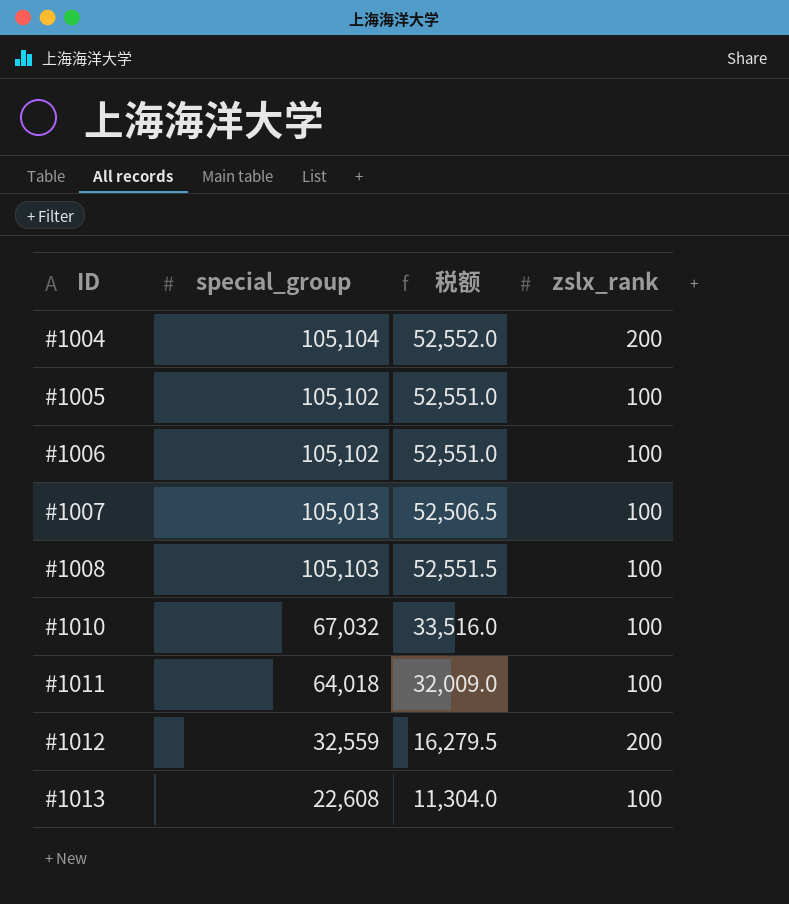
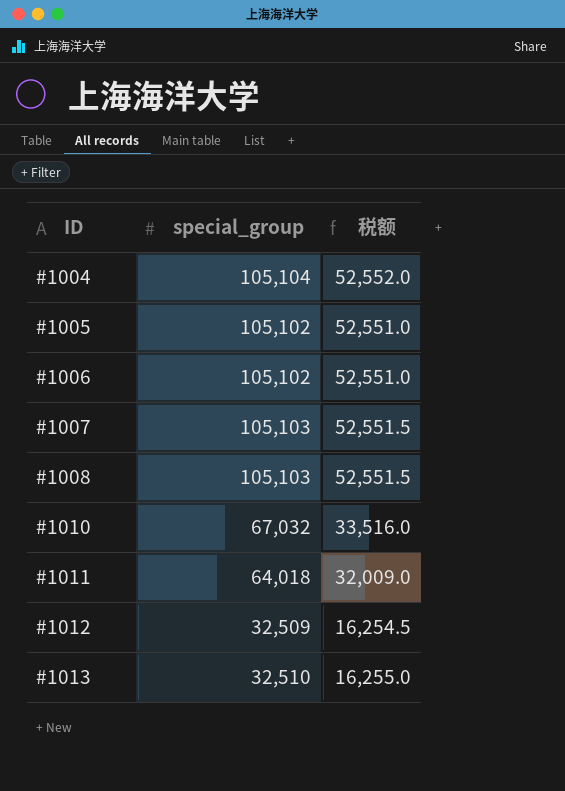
column zslx_rank | position: 4 -> none
#1007 | special_group: 105,013 -> 105,103
#1007 | 税额: 52,506.5 -> 52,551.5
#1012 | special_group: 32,559 -> 32,509
#1012 | 税额: 16,279.5 -> 16,254.5
#1013 | special_group: 22,608 -> 32,510
#1013 | 税额: 11,304.0 -> 16,255.0

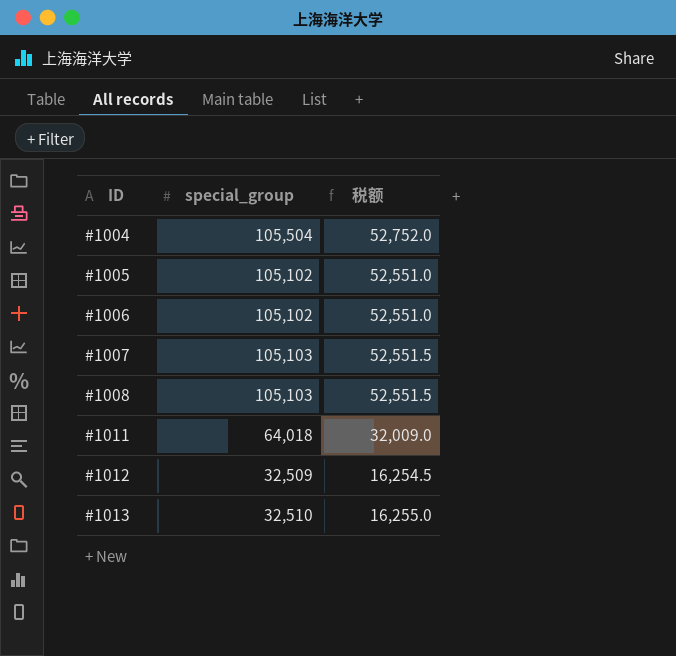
row #1010: 67,032 | 33,516.0 -> none
#1004 | special_group: 105,104 -> 105,504
#1004 | 税额: 52,552.0 -> 52,752.0

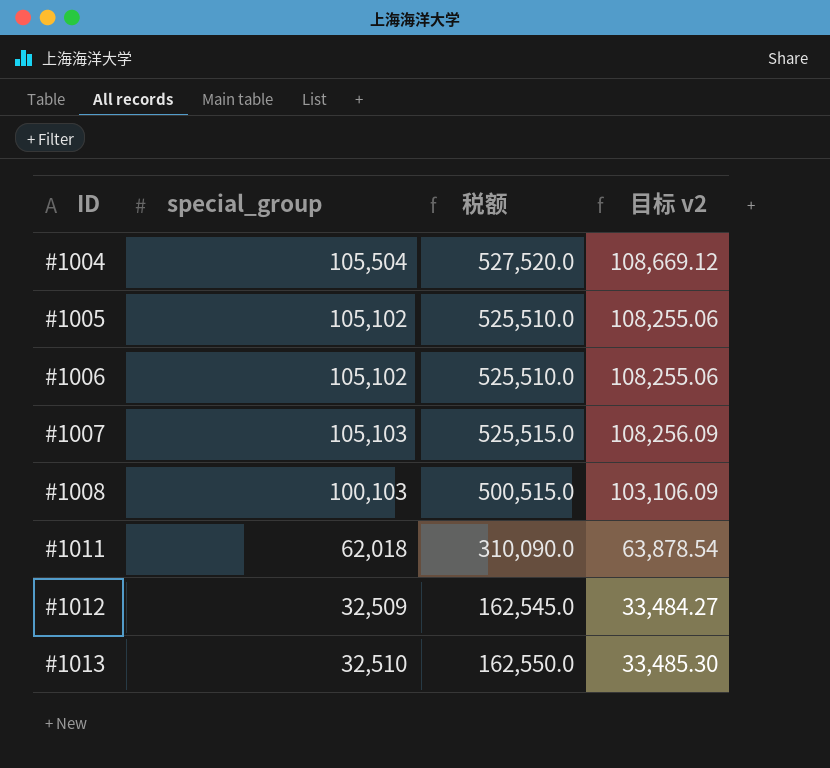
column 税额 | formula: [special_group] * 0.5 -> [special_group] * 5
column 目标 v2 | formula: none -> [special_group] * 1.03
#1008 | special_group: 105,103 -> 100,103
#1011 | special_group: 64,018 -> 62,018

